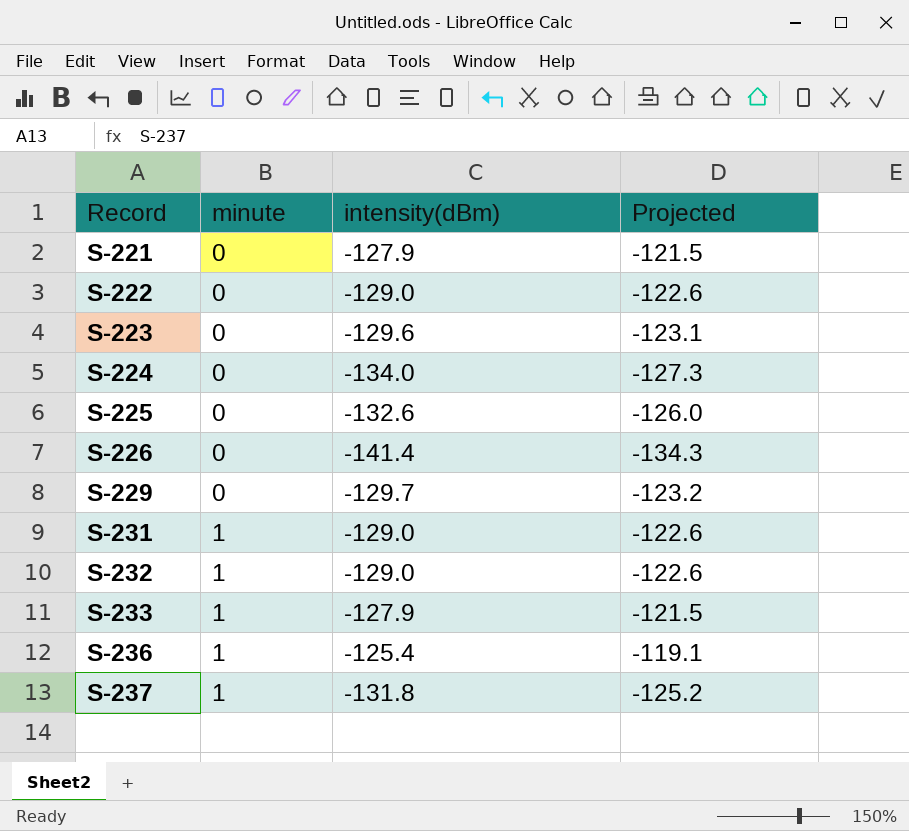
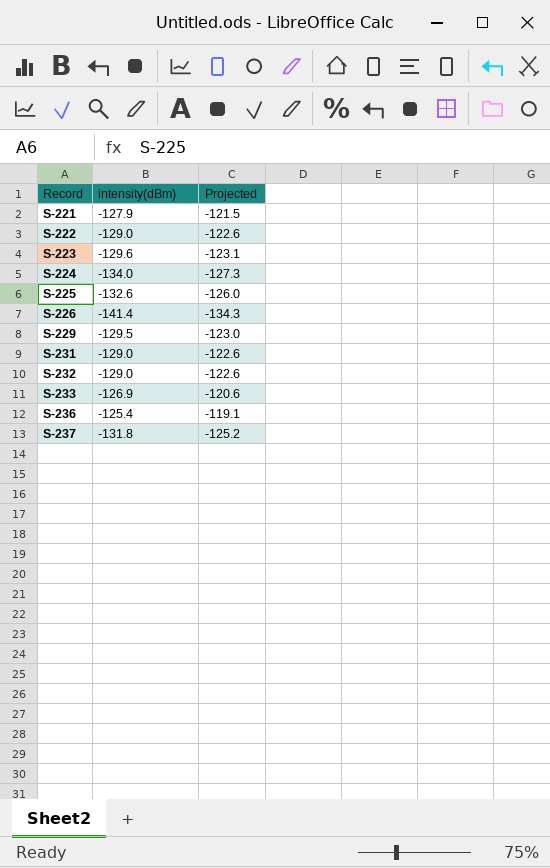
column minute | position: 2 -> none
S-229 | intensity(dBm): -129.7 -> -129.5
S-229 | Projected: -123.2 -> -123.0
S-233 | intensity(dBm): -127.9 -> -126.9
S-233 | Projected: -121.5 -> -120.6

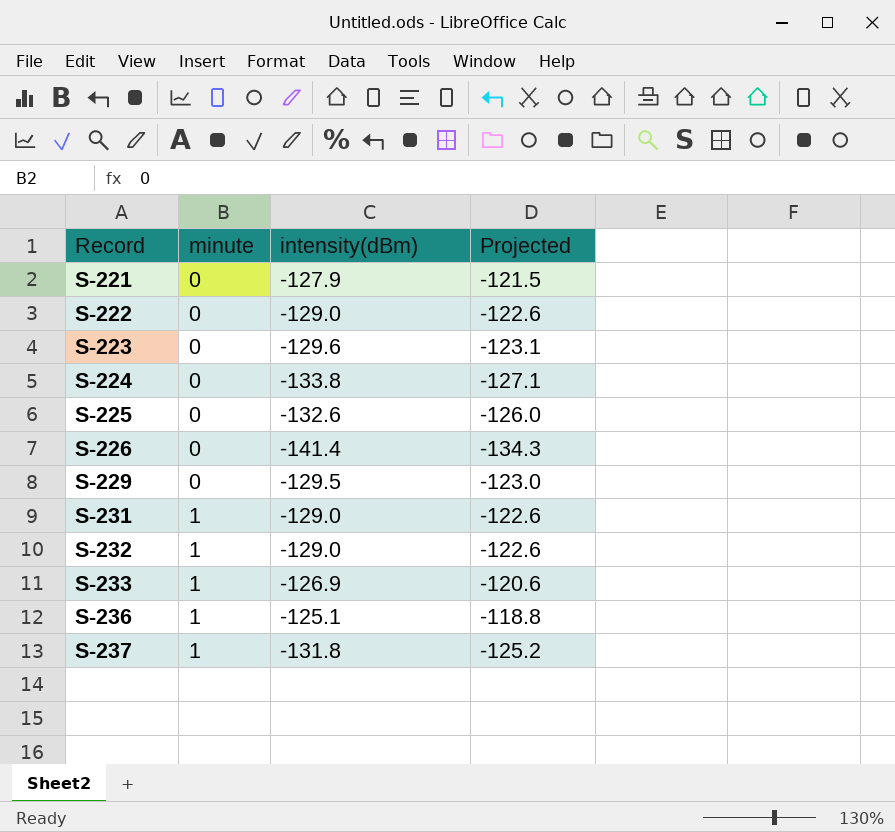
column minute | position: none -> 2
S-224 | intensity(dBm): -134.0 -> -133.8
S-224 | Projected: -127.3 -> -127.1
S-236 | intensity(dBm): -125.4 -> -125.1
S-236 | Projected: -119.1 -> -118.8

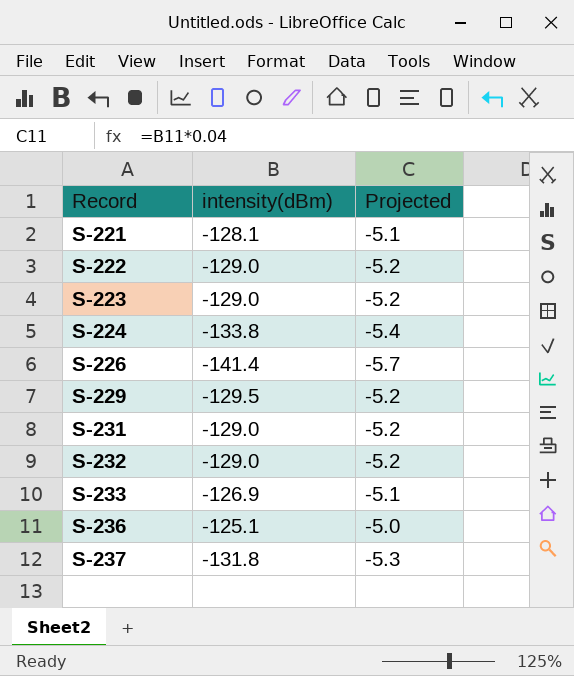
column minute | position: 2 -> none
column Projected | formula: [intensity(dBm)] * 0.95 -> [intensity(dBm)] * 0.04
row S-225: 0 | -132.6 | -126.0 -> none
S-221 | intensity(dBm): -127.9 -> -128.1
S-223 | intensity(dBm): -129.6 -> -129.0

